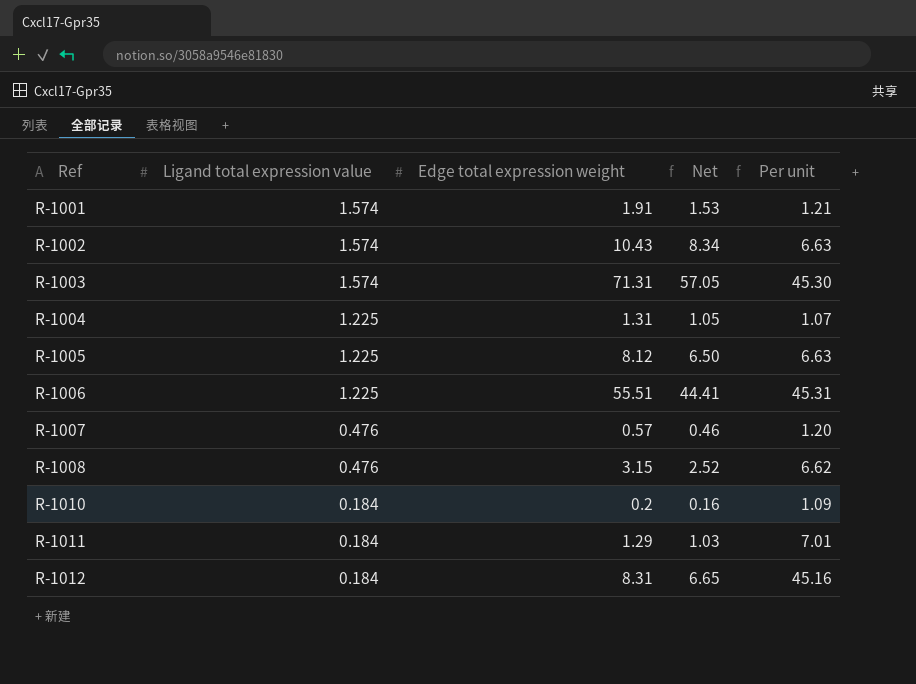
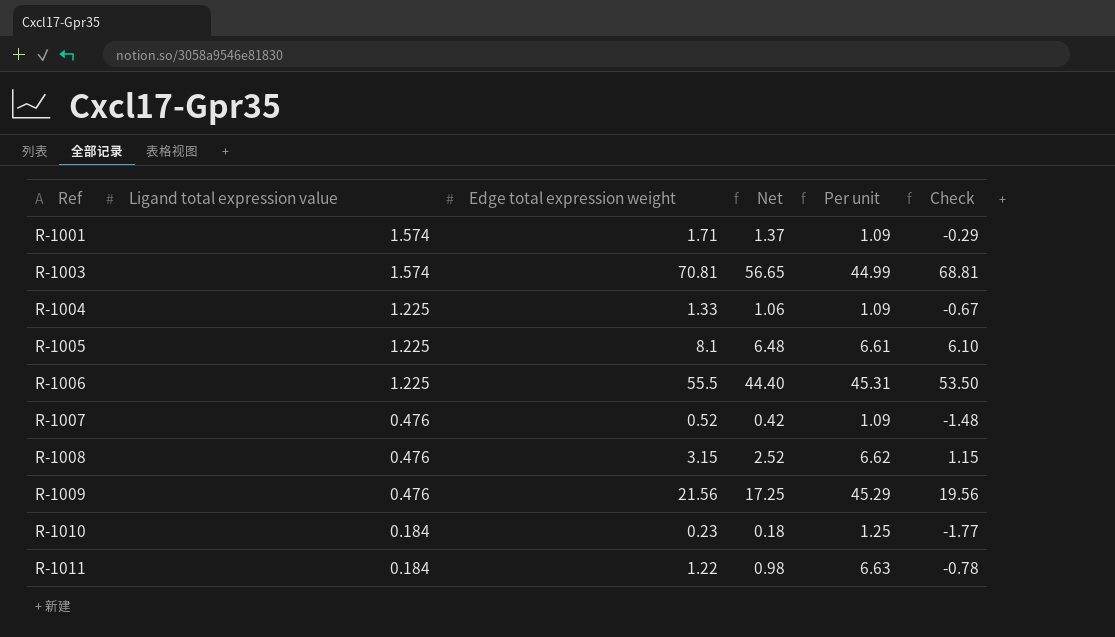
column Check | formula: none -> [Edge total expression weight] - 2
row R-1002: 1.574 | 10.43 | 8.34 | 6.63 -> none
row R-1012: 0.184 | 8.31 | 6.65 | 45.16 -> none
R-1001 | Edge total expression weight: 1.91 -> 1.71
R-1001 | Net: 1.53 -> 1.37
R-1001 | Per unit: 1.21 -> 1.09
R-1003 | Edge total expression weight: 71.31 -> 70.81
R-1003 | Net: 57.05 -> 56.65
R-1003 | Per unit: 45.30 -> 44.99
R-1004 | Edge total expression weight: 1.31 -> 1.33
R-1004 | Net: 1.05 -> 1.06
R-1004 | Per unit: 1.07 -> 1.09
R-1005 | Edge total expression weight: 8.12 -> 8.1
R-1005 | Net: 6.50 -> 6.48
R-1005 | Per unit: 6.63 -> 6.61
R-1006 | Edge total expression weight: 55.51 -> 55.5
R-1006 | Net: 44.41 -> 44.40
R-1007 | Edge total expression weight: 0.57 -> 0.52
R-1007 | Net: 0.46 -> 0.42
R-1007 | Per unit: 1.20 -> 1.09
row R-1009: none -> 0.476 | 21.56 | 17.25 | 45.29 | 19.56
R-1010 | Edge total expression weight: 0.2 -> 0.23
R-1010 | Net: 0.16 -> 0.18
R-1010 | Per unit: 1.09 -> 1.25
R-1011 | Edge total expression weight: 1.29 -> 1.22
R-1011 | Net: 1.03 -> 0.98
R-1011 | Per unit: 7.01 -> 6.63

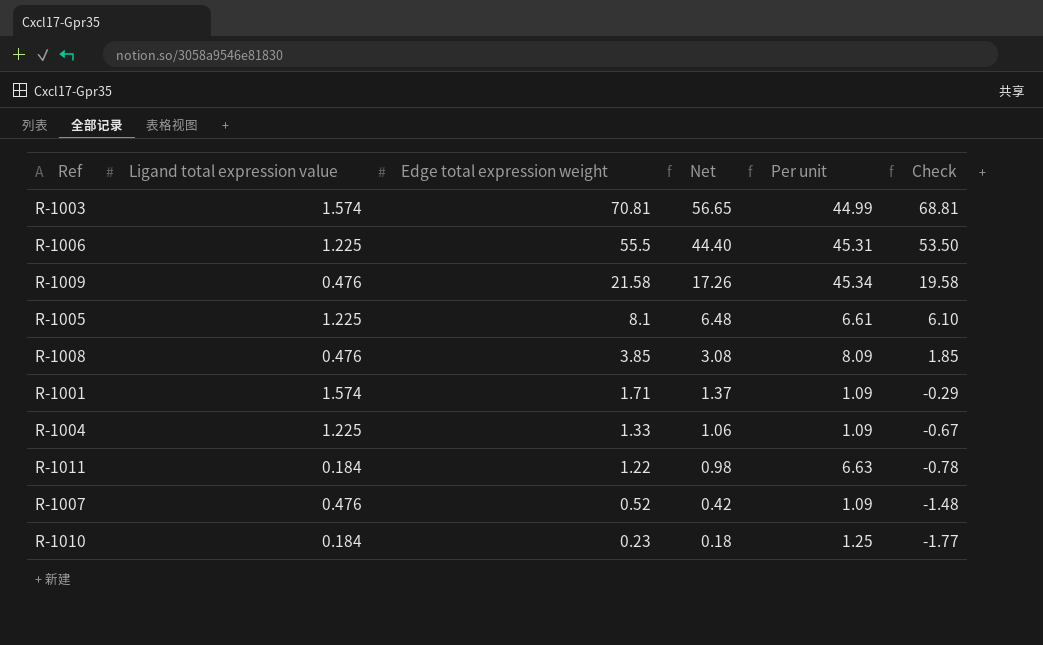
row order: Ref ascending -> Edge total expression weight descending
R-1009 | Edge total expression weight: 21.56 -> 21.58
R-1009 | Net: 17.25 -> 17.26
R-1009 | Per unit: 45.29 -> 45.34
R-1009 | Check: 19.56 -> 19.58
R-1008 | Edge total expression weight: 3.15 -> 3.85
R-1008 | Net: 2.52 -> 3.08
R-1008 | Per unit: 6.62 -> 8.09
R-1008 | Check: 1.15 -> 1.85

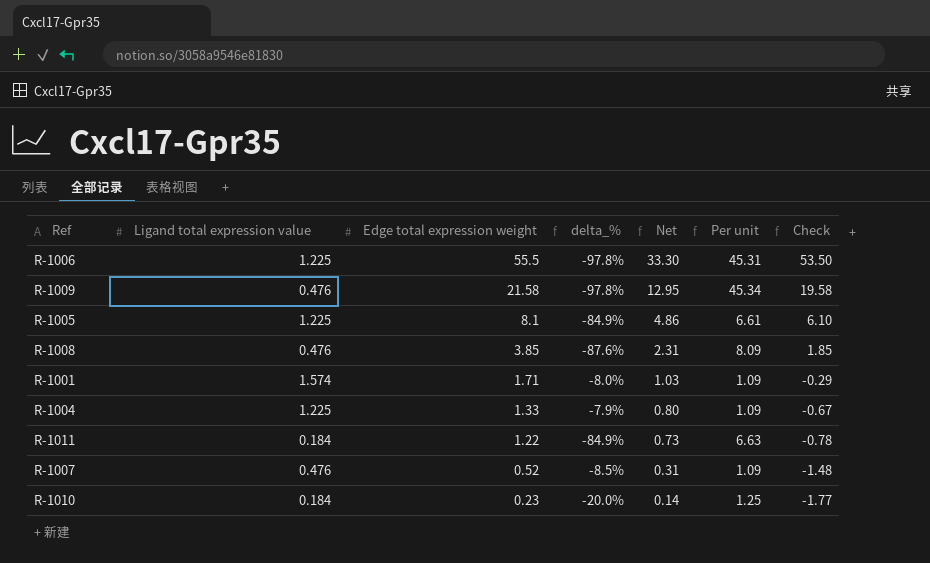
column delta_% | formula: none -> ([Ligand total expression value] - [Edge total expression weight]) / [Edge total expression weight]
column Net | formula: [Edge total expression weight] * 0.8 -> [Edge total expression weight] * 0.6
row R-1003: 1.574 | 70.81 | 56.65 | 44.99 | 68.81 -> none

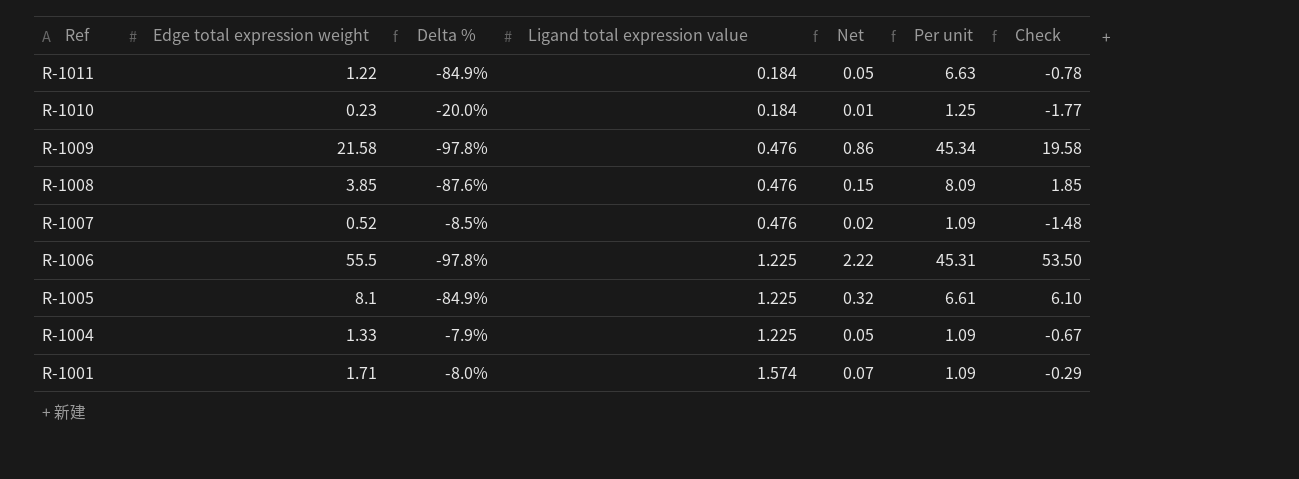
row order: Edge total expression weight descending -> Ref descending
column name: delta_% -> Delta %
column Ligand total expression value | position: 2 -> 4
column Net | formula: [Edge total expression weight] * 0.6 -> [Edge total expression weight] * 0.04

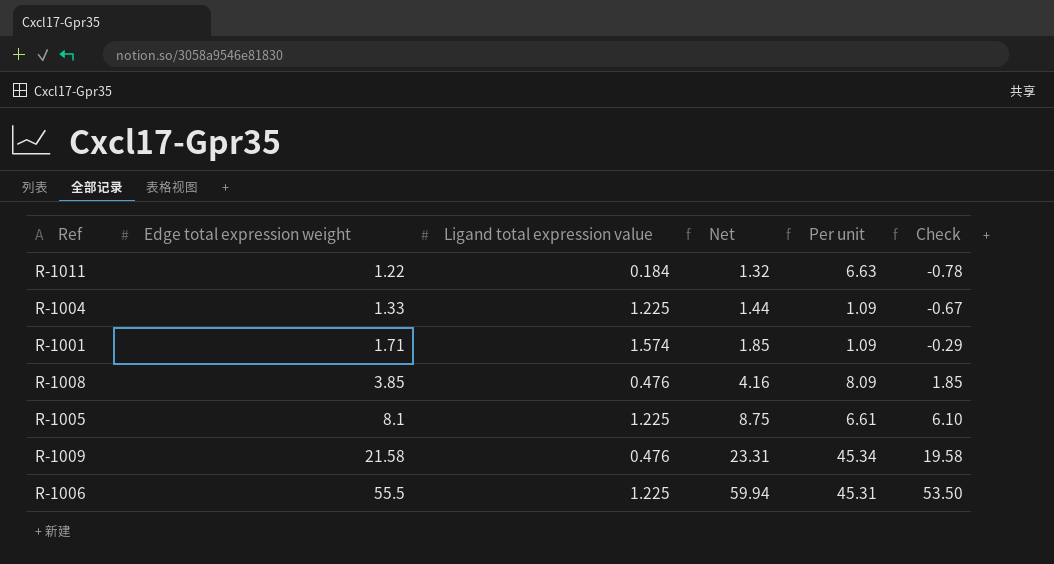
row order: Ref descending -> Edge total expression weight ascending
column Delta % | formula: ([Ligand total expression value] - [Edge total expression weight]) / [Edge total expression weight] -> none
column Net | formula: [Edge total expression weight] * 0.04 -> [Edge total expression weight] * 1.08
row R-1010: 0.23 | -20.0% | 0.184 | 0.01 | 1.25 | -1.77 -> none
row R-1007: 0.52 | -8.5% | 0.476 | 0.02 | 1.09 | -1.48 -> none

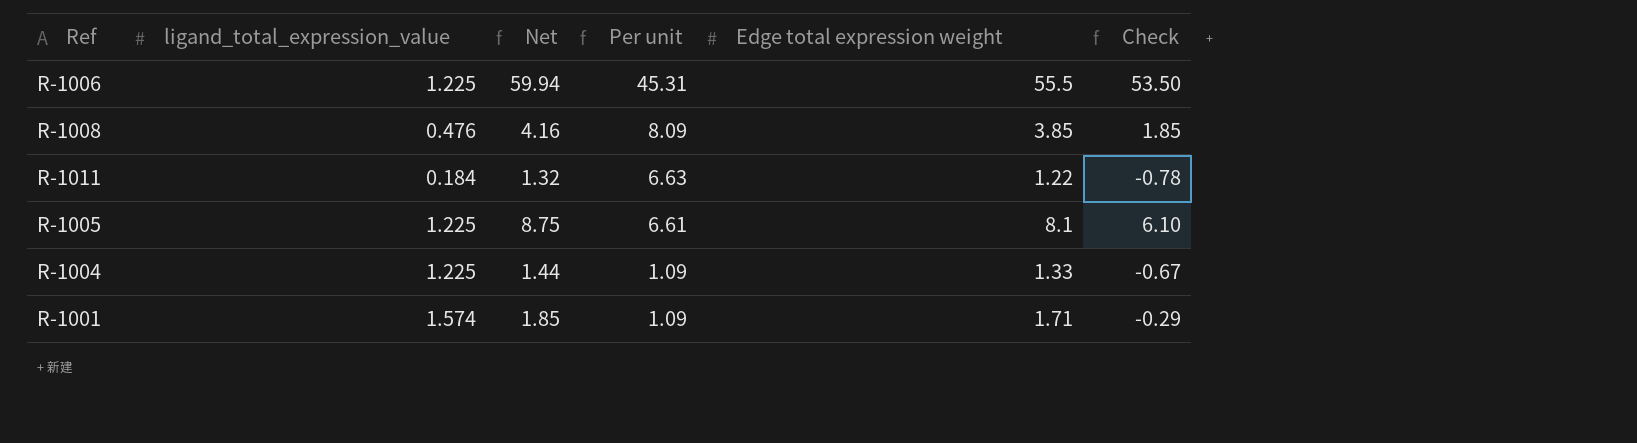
row order: Edge total expression weight ascending -> Per unit descending
column name: Ligand total expression value -> ligand_total_expression_value
column Edge total expression weight | position: 2 -> 5
row R-1009: 21.58 | 0.476 | 23.31 | 45.34 | 19.58 -> none

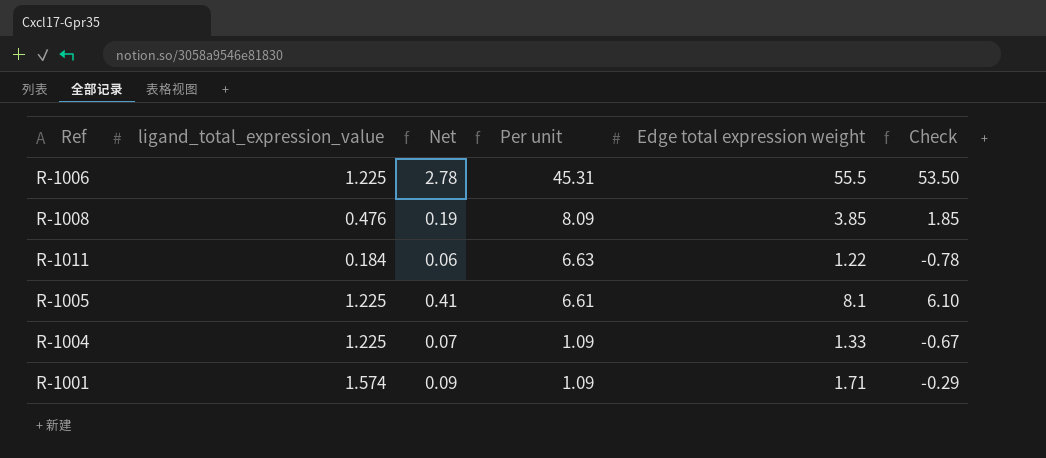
column Net | formula: [Edge total expression weight] * 1.08 -> [Edge total expression weight] * 0.05

